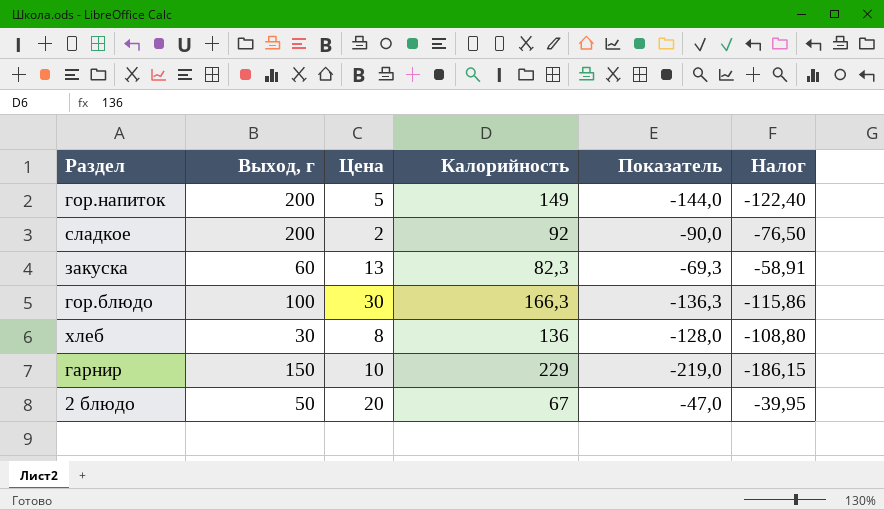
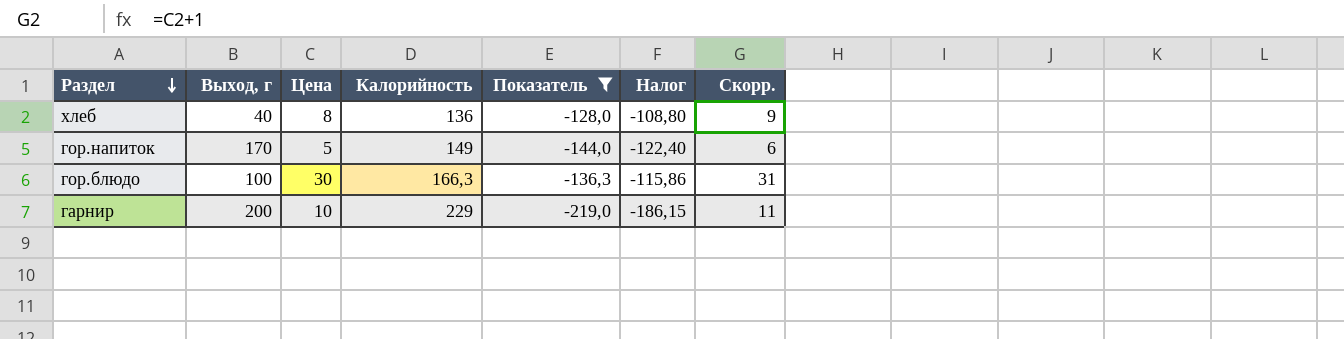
filter: none -> Показатель <= -128,0
row order: none -> Раздел descending
column Скорр. | formula: none -> [Цена] + 1
хлеб | Выход, г: 30 -> 40
гор.напиток | Выход, г: 200 -> 170
гарнир | Выход, г: 150 -> 200

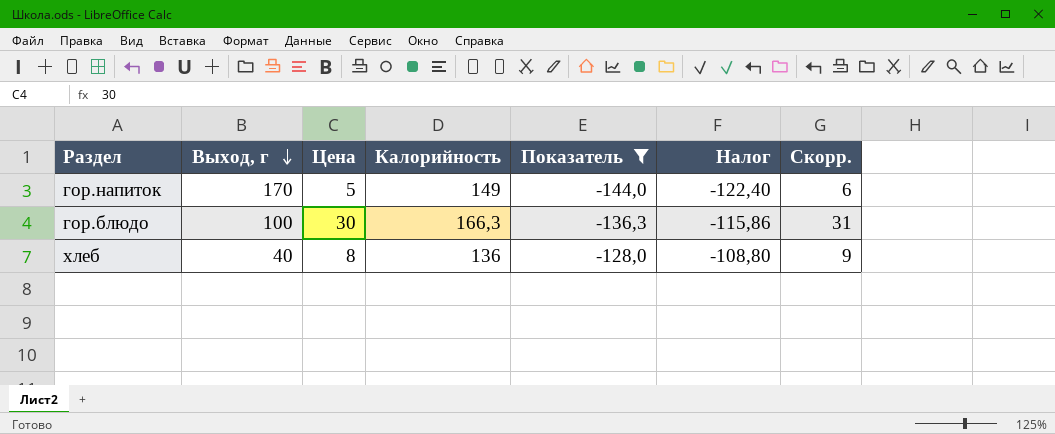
row order: Раздел descending -> Выход, г descending
row гарнир: 200 | 10 | 229 | -219,0 | -186,15 | 11 -> none

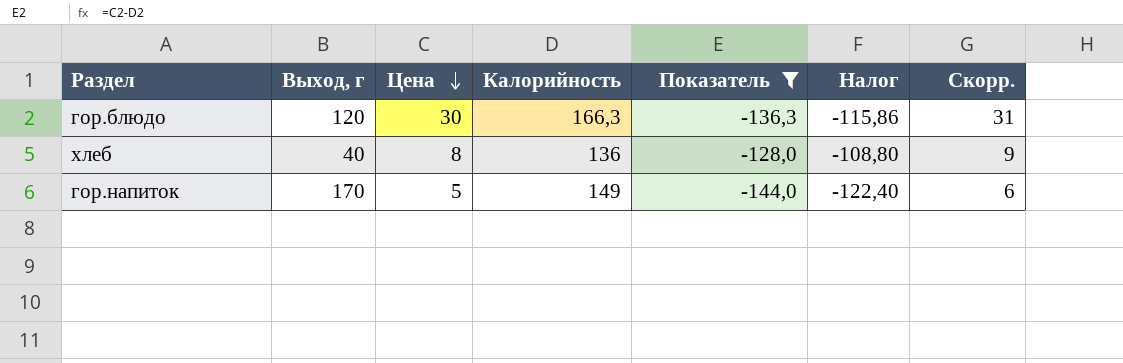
row order: Выход, г descending -> Цена descending
гор.блюдо | Выход, г: 100 -> 120

